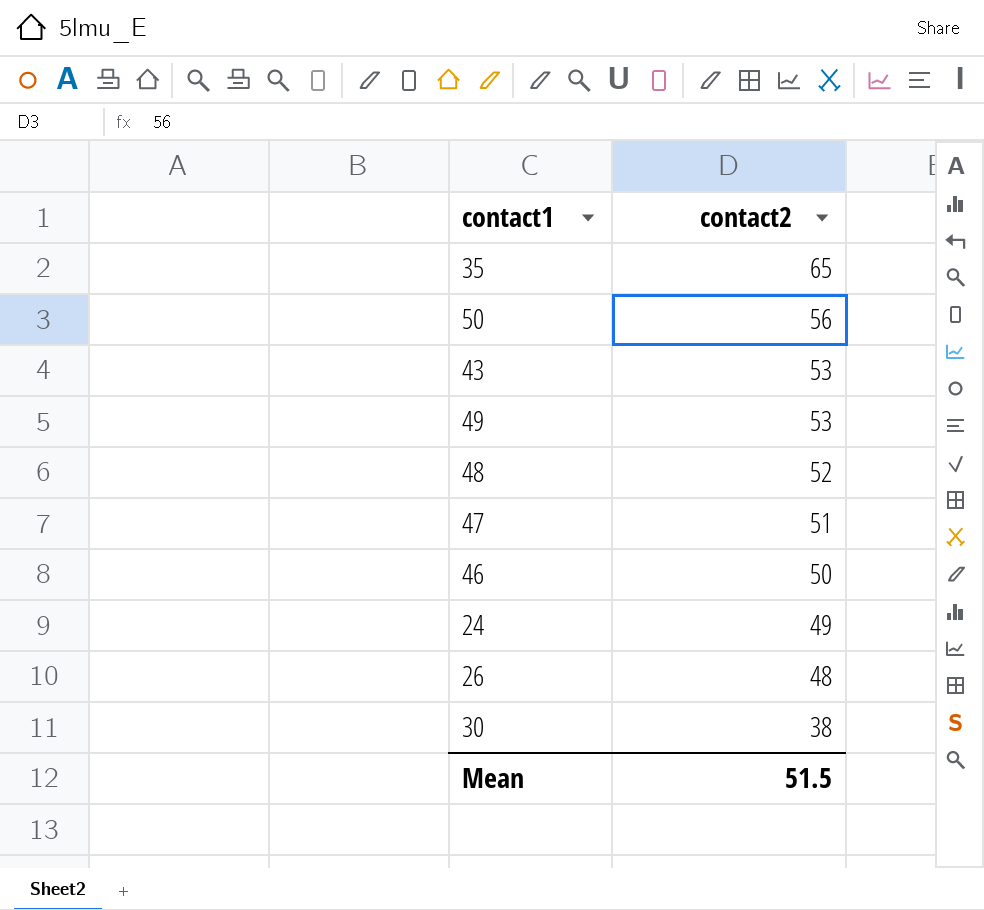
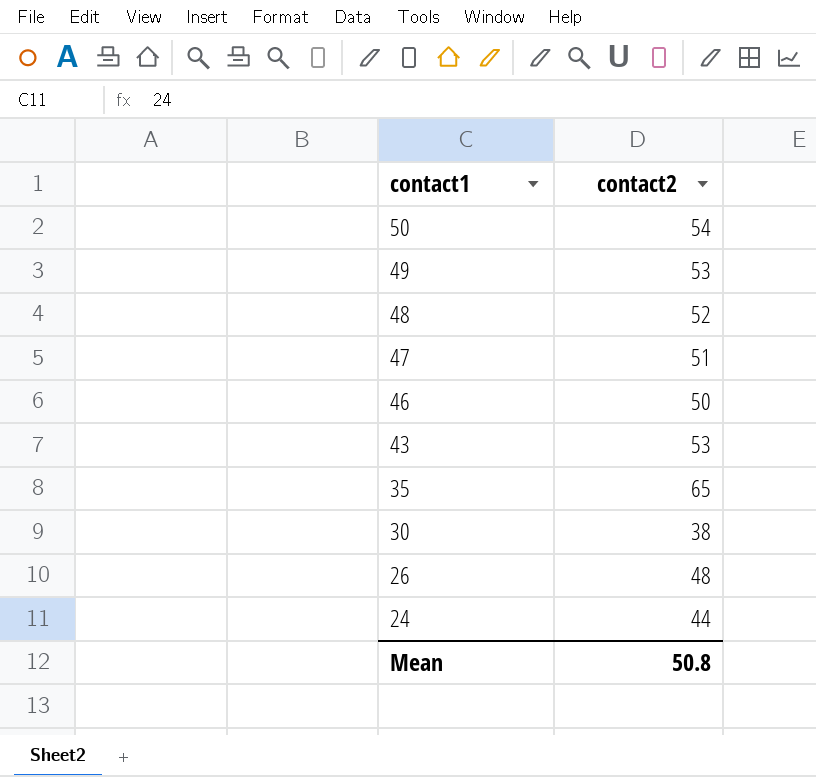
row order: contact2 descending -> contact1 descending
50 | contact2: 56 -> 54
24 | contact2: 49 -> 44
Mean | contact2: 51.5 -> 50.8

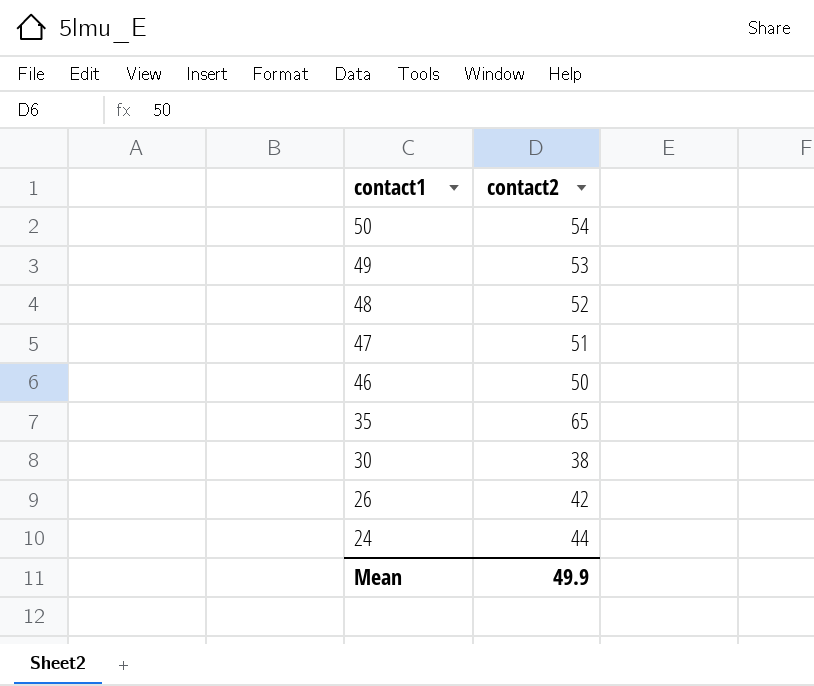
row 43: 53 -> none
26 | contact2: 48 -> 42
Mean | contact2: 50.8 -> 49.9

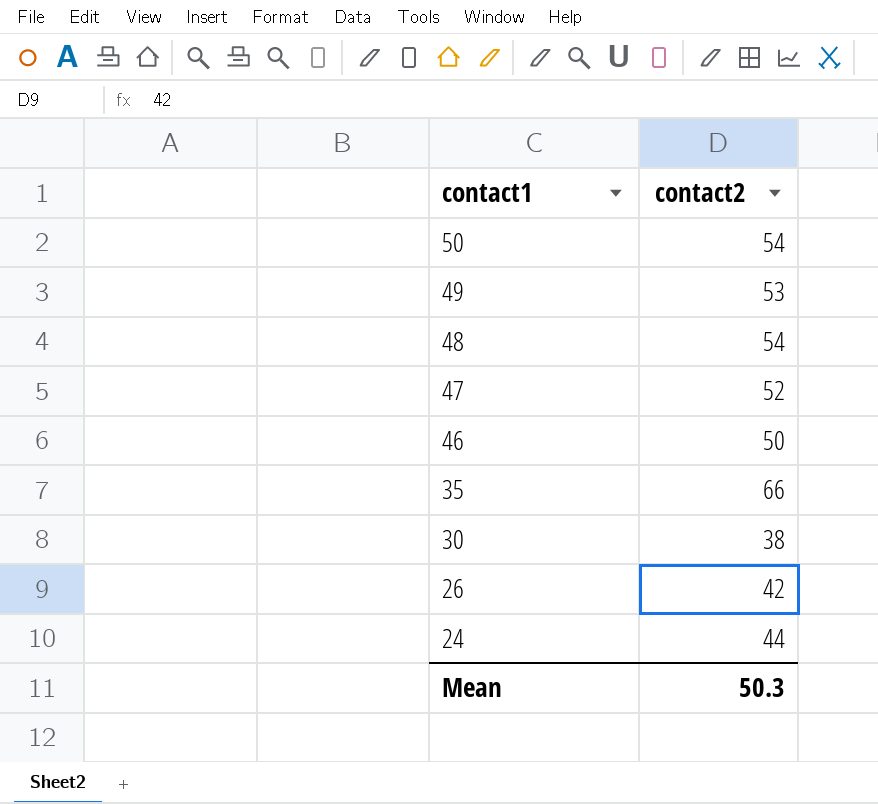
48 | contact2: 52 -> 54
47 | contact2: 51 -> 52
35 | contact2: 65 -> 66
Mean | contact2: 49.9 -> 50.3

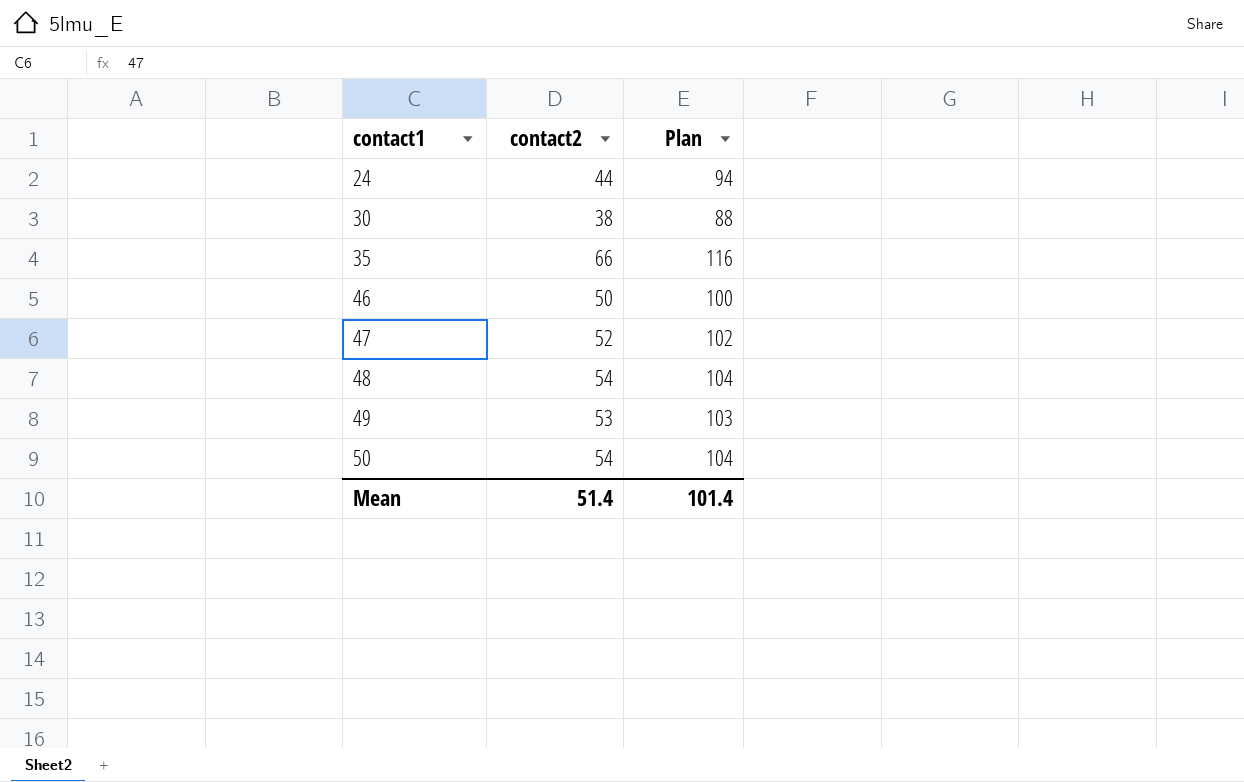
row order: contact1 descending -> contact1 ascending
column Plan | formula: none -> [contact2] + 50
row 26: 42 -> none
Mean | contact2: 50.3 -> 51.4

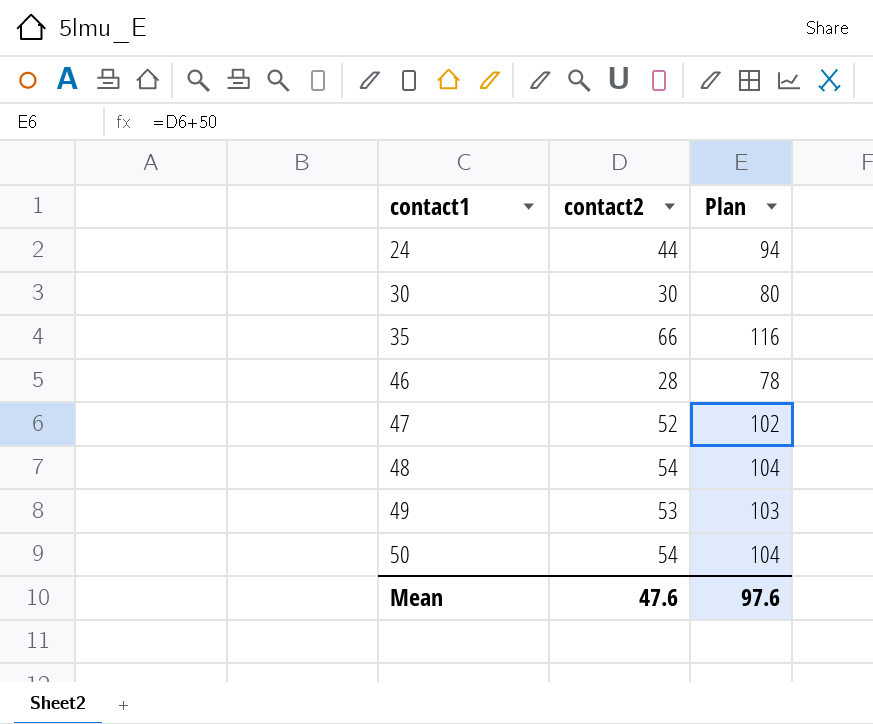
30 | contact2: 38 -> 30
30 | Plan: 88 -> 80
46 | contact2: 50 -> 28
46 | Plan: 100 -> 78
Mean | contact2: 51.4 -> 47.6
Mean | Plan: 101.4 -> 97.6

